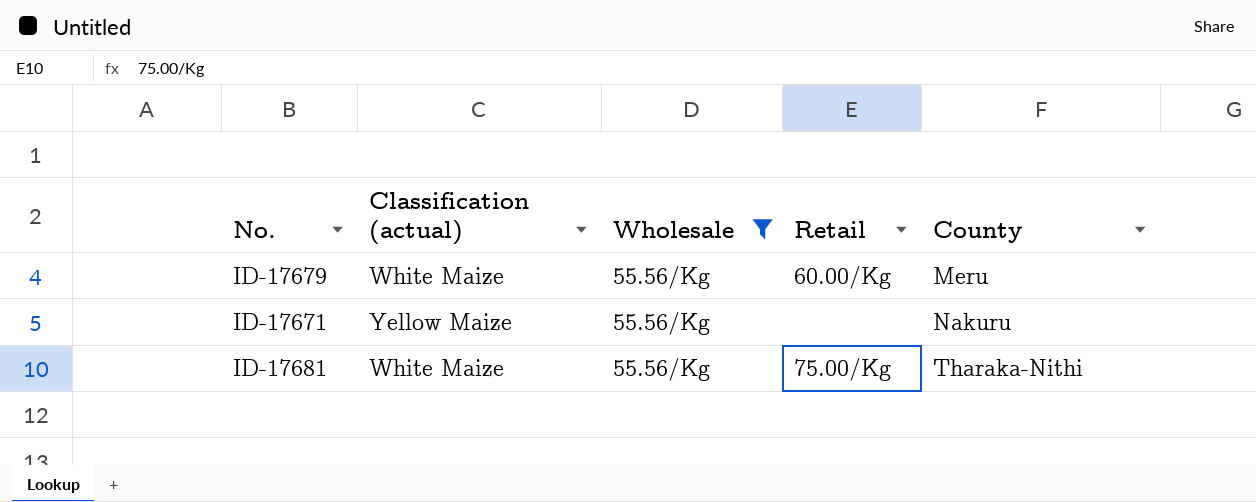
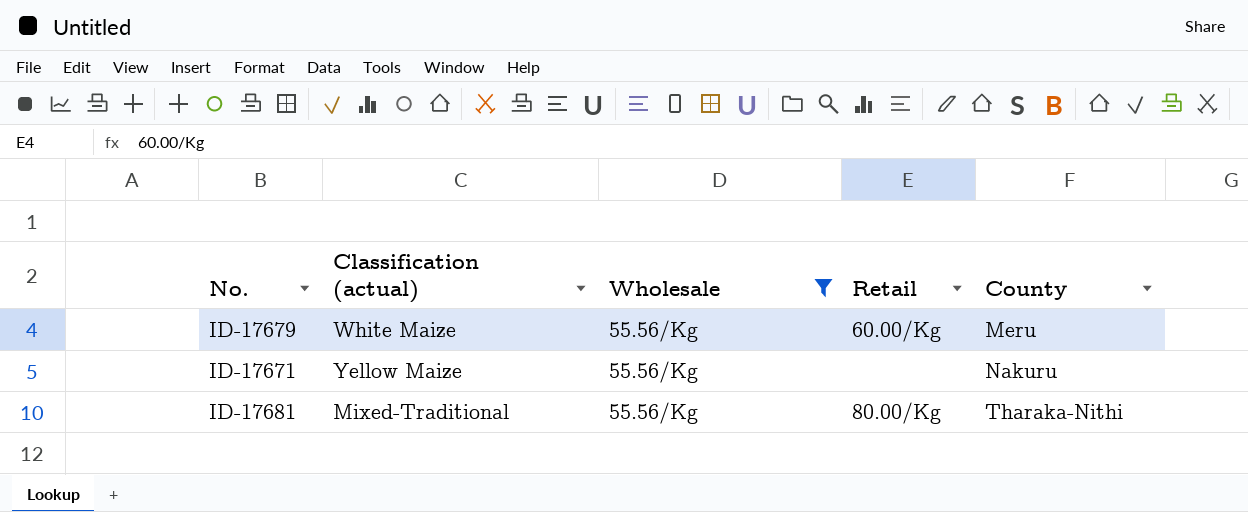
ID-17681 | Classification (actual): White Maize -> Mixed-Traditional
ID-17681 | Retail: 75.00/Kg -> 80.00/Kg

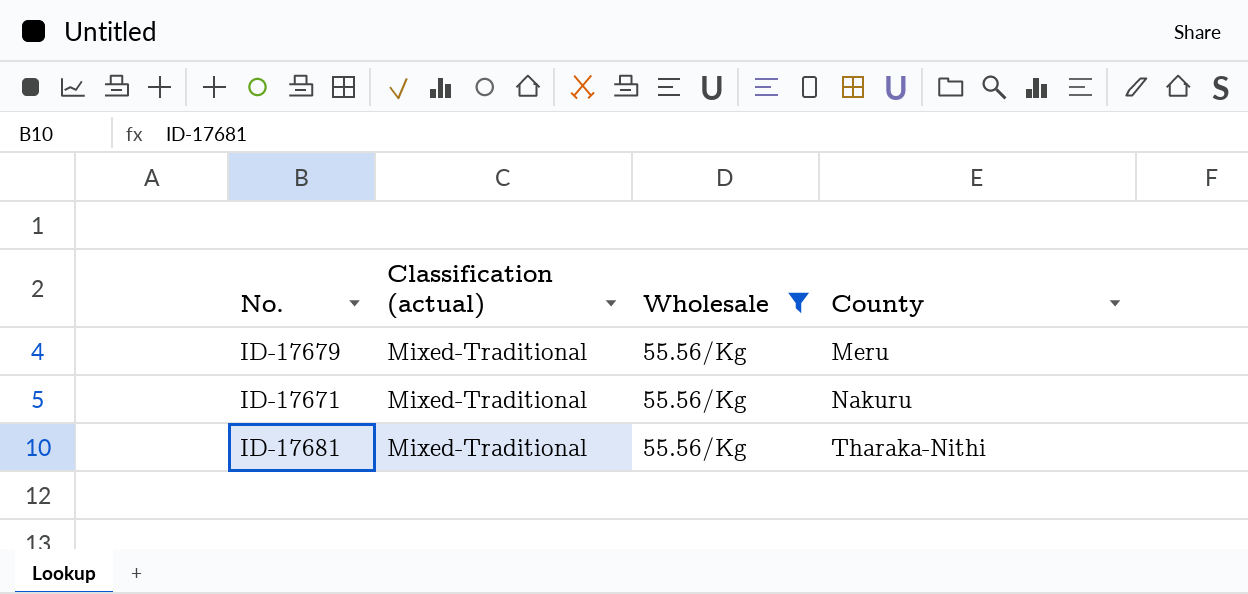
column Retail | position: 4 -> none
ID-17679 | Classification (actual): White Maize -> Mixed-Traditional
ID-17671 | Classification (actual): Yellow Maize -> Mixed-Traditional

